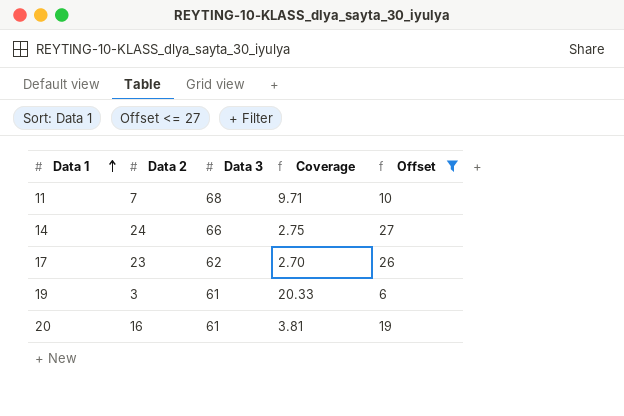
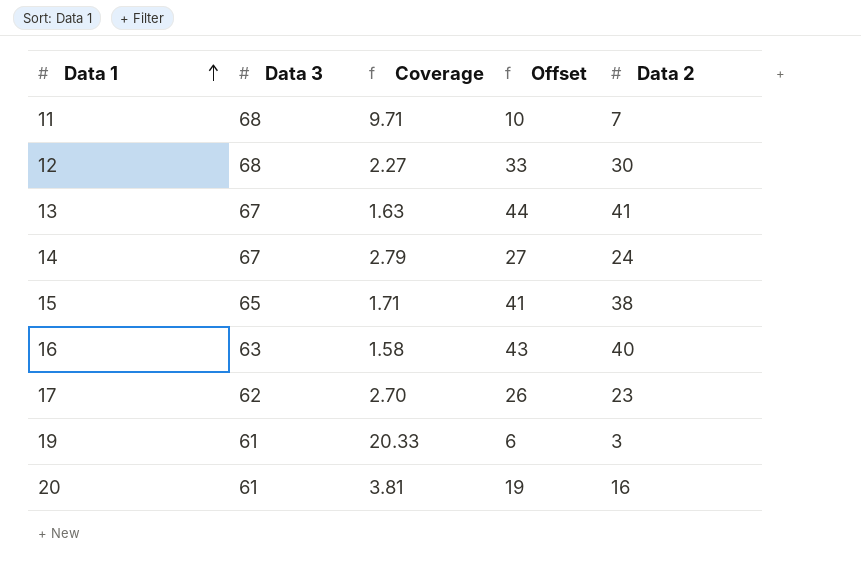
filter: Offset <= 27 -> none
column Data 2 | position: 2 -> 5
14 | Data 3: 66 -> 67
14 | Coverage: 2.75 -> 2.79

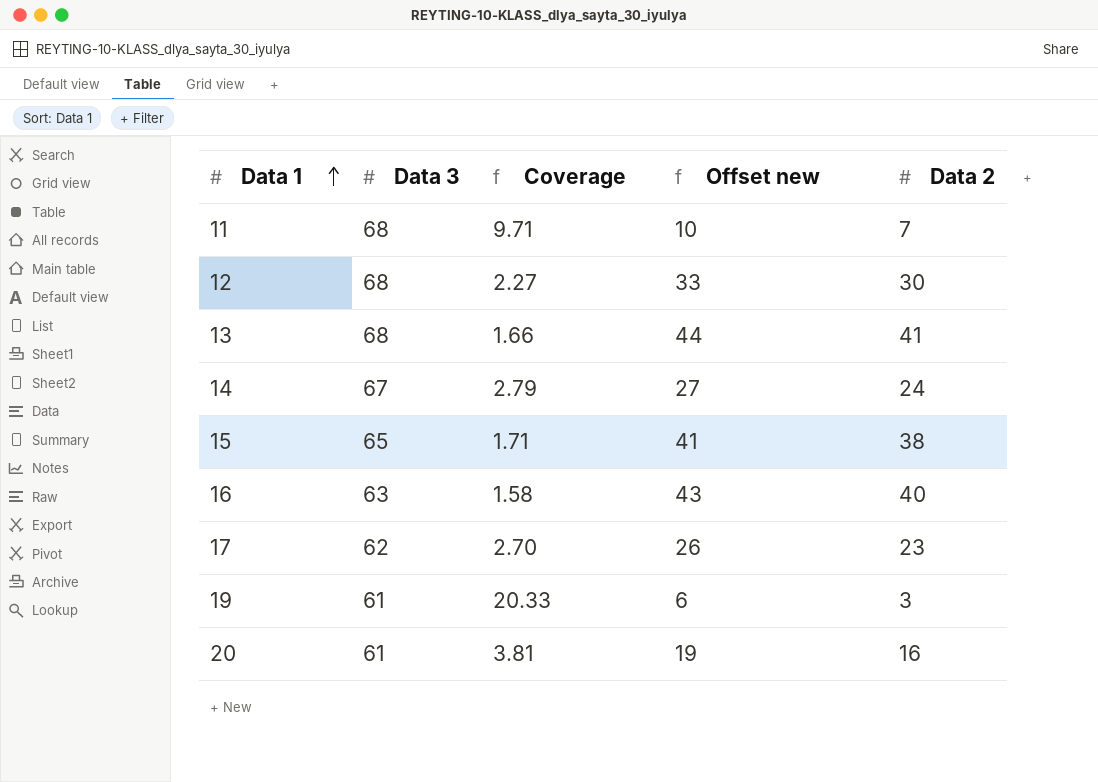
column name: Offset -> Offset new
13 | Data 3: 67 -> 68
13 | Coverage: 1.63 -> 1.66

